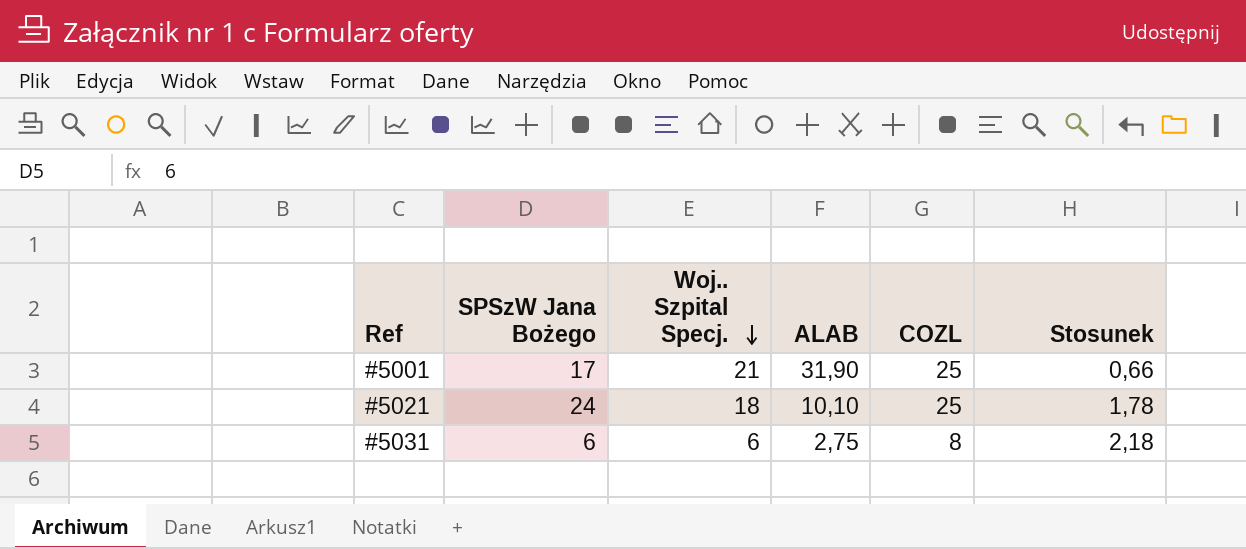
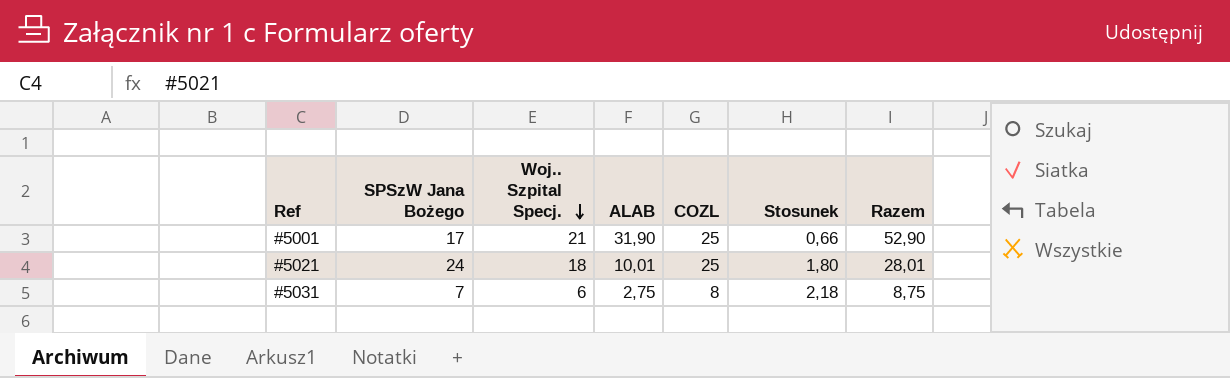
column Razem | formula: none -> [Woj.. Szpital Specj.] + [ALAB]
#5021 | ALAB: 10,10 -> 10,01
#5021 | Stosunek: 1,78 -> 1,80
#5031 | SPSzW Jana Bożego: 6 -> 7

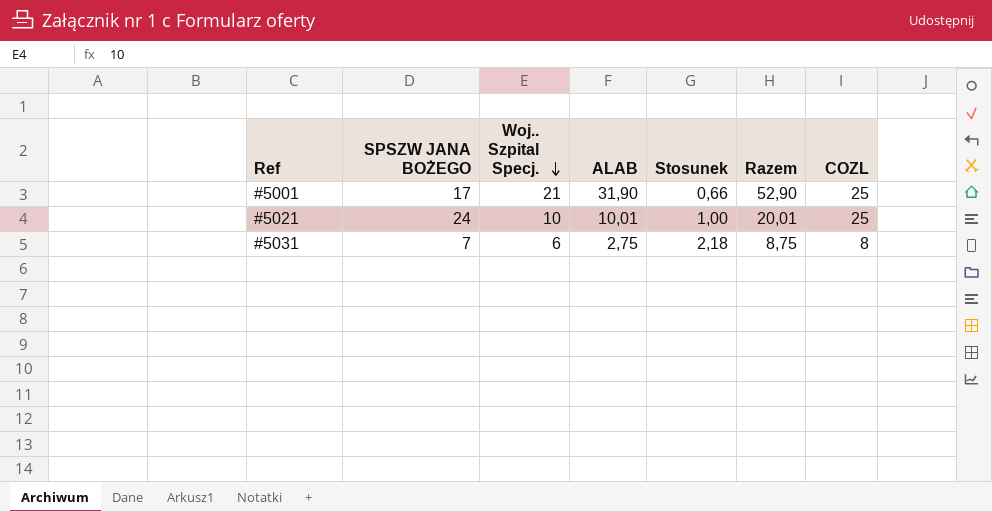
column name: SPSzW Jana Bożego -> SPSZW JANA BOŻEGO
column COZL | position: 5 -> 7
#5021 | Woj.. Szpital Specj.: 18 -> 10
#5021 | Stosunek: 1,80 -> 1,00
#5021 | Razem: 28,01 -> 20,01

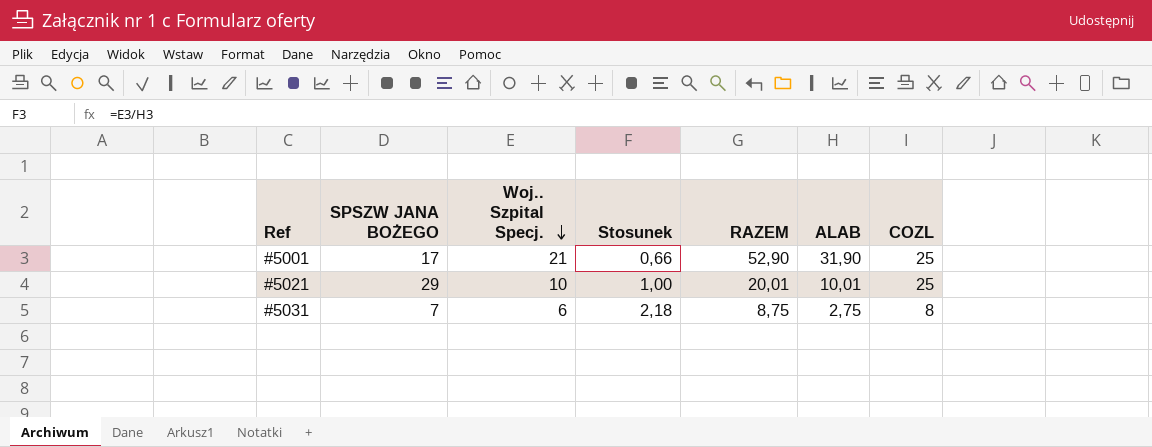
column name: Razem -> RAZEM
column ALAB | position: 4 -> 6
#5021 | SPSZW JANA BOŻEGO: 24 -> 29

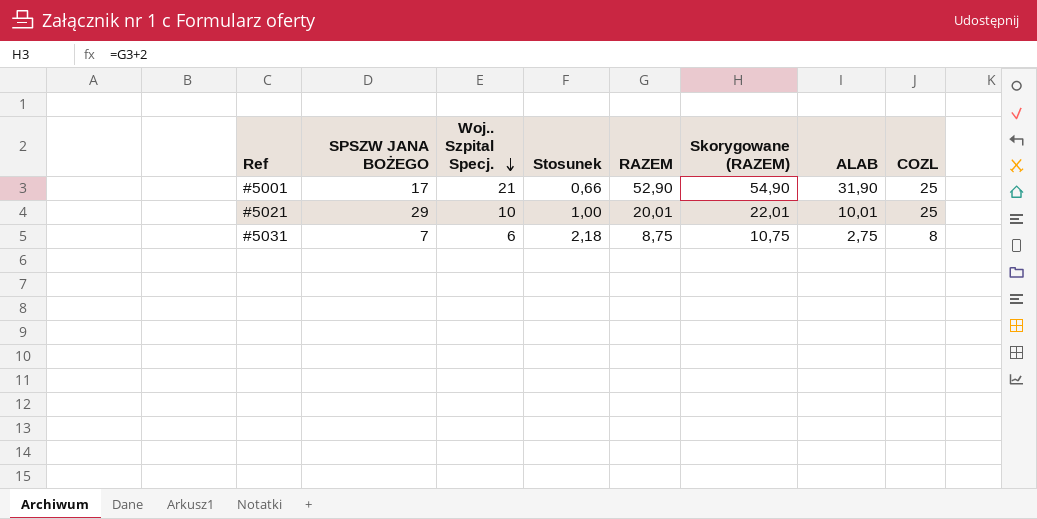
column Skorygowane (RAZEM) | formula: none -> [RAZEM] + 2

